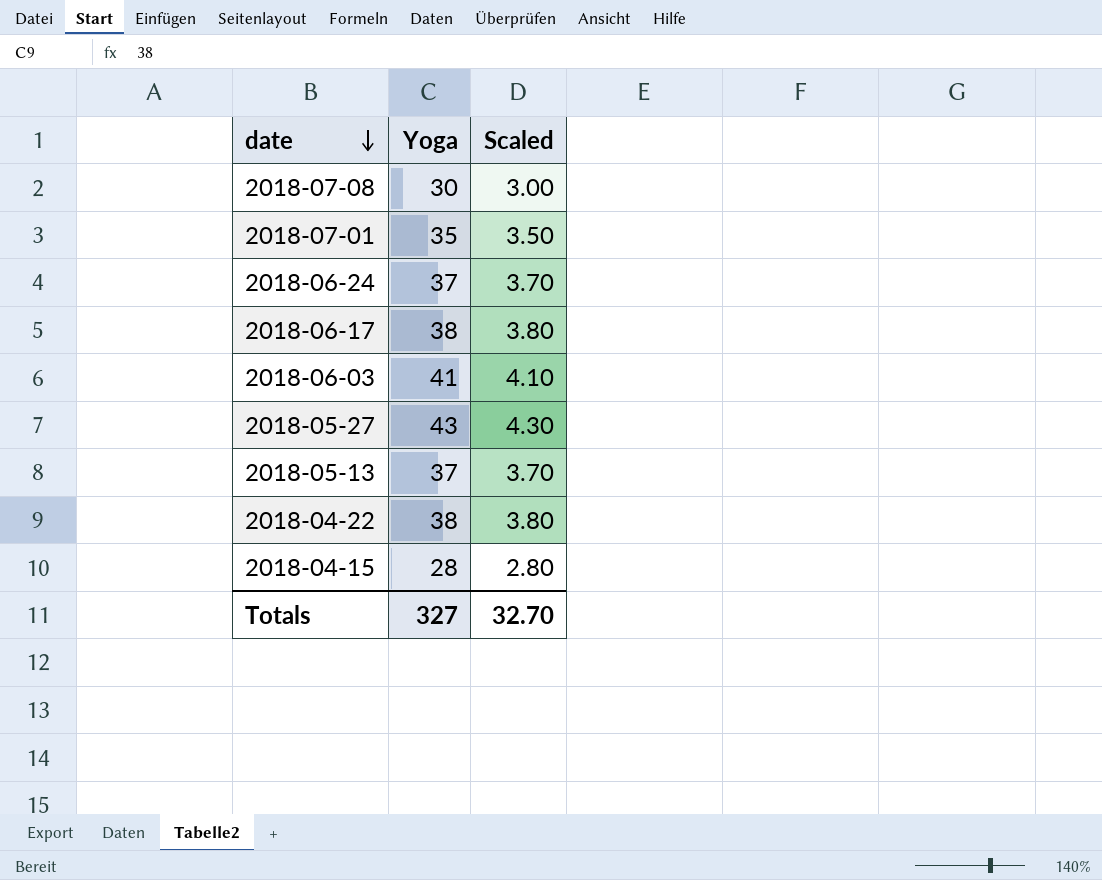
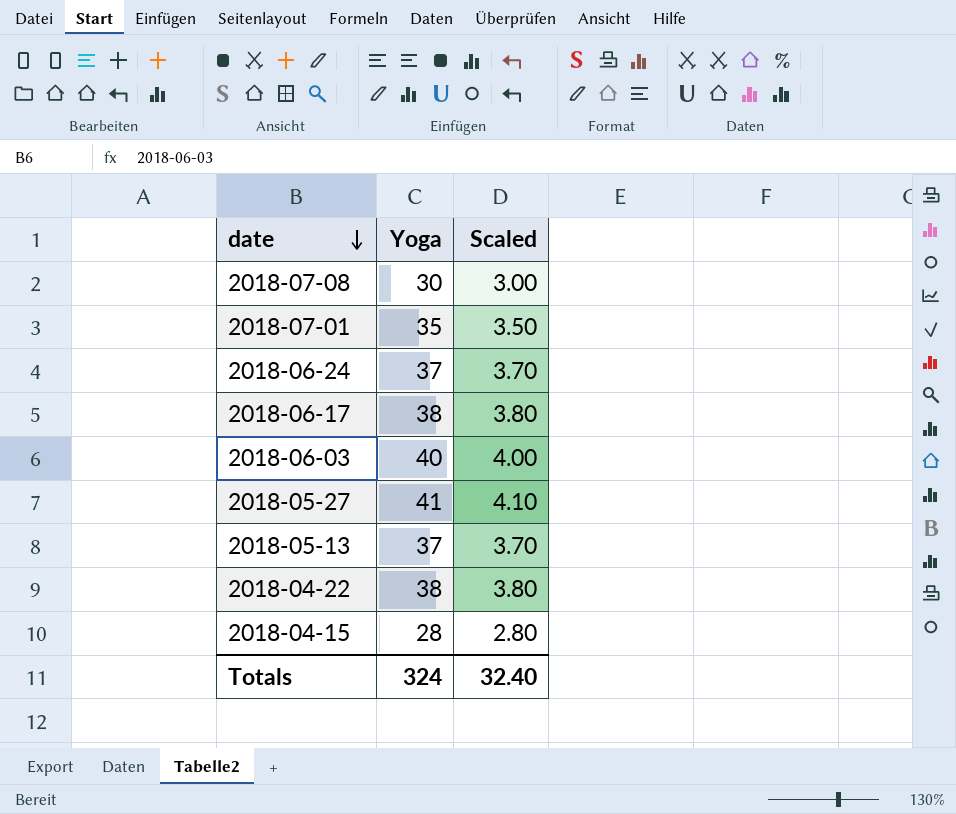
2018-06-03 | Yoga: 41 -> 40
2018-06-03 | Scaled: 4.10 -> 4.00
2018-05-27 | Yoga: 43 -> 41
2018-05-27 | Scaled: 4.30 -> 4.10
Totals | Yoga: 327 -> 324
Totals | Scaled: 32.70 -> 32.40

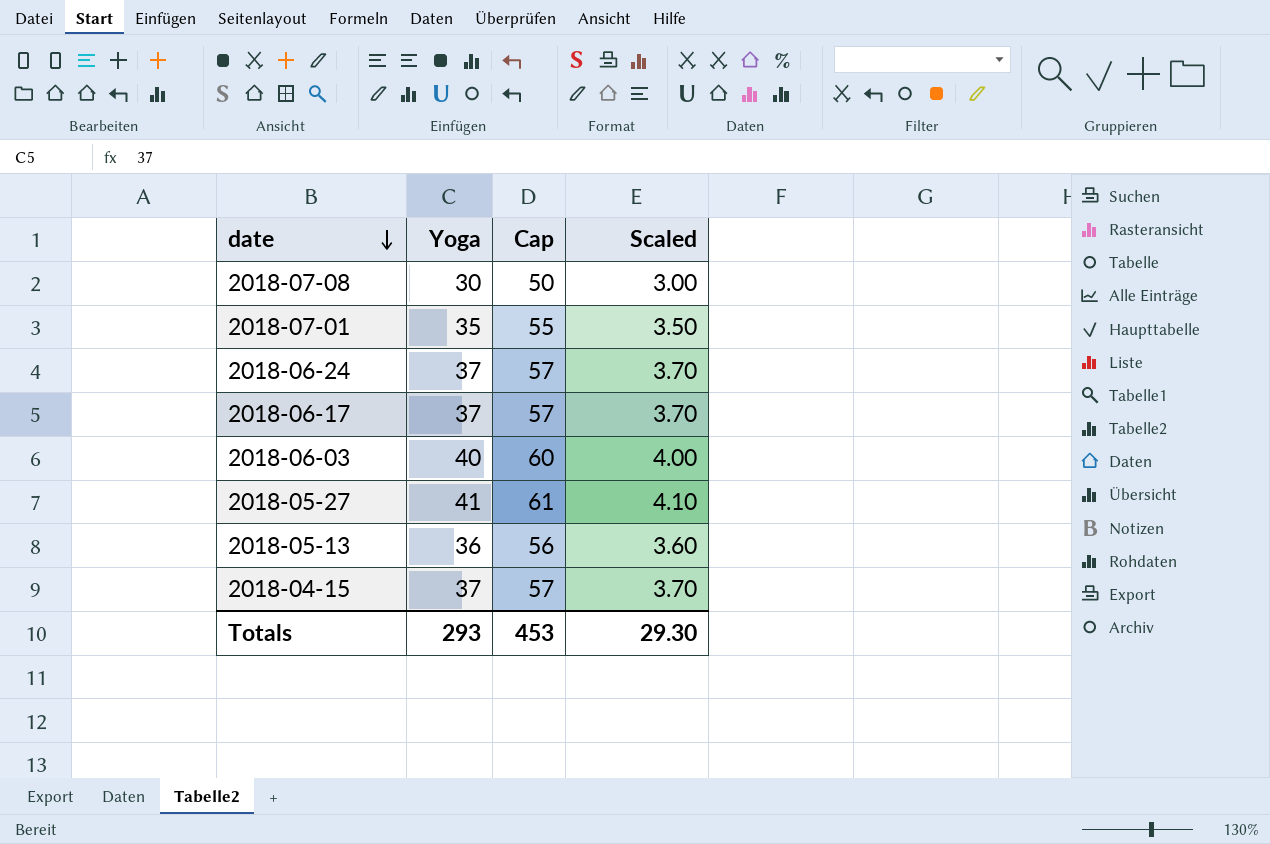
column Cap | formula: none -> [Yoga] + 20
row 2018-04-22: 38 | 3.80 -> none
2018-06-17 | Yoga: 38 -> 37
2018-06-17 | Scaled: 3.80 -> 3.70
2018-05-13 | Yoga: 37 -> 36
2018-05-13 | Scaled: 3.70 -> 3.60
2018-04-15 | Yoga: 28 -> 37
2018-04-15 | Scaled: 2.80 -> 3.70
Totals | Yoga: 324 -> 293
Totals | Scaled: 32.40 -> 29.30

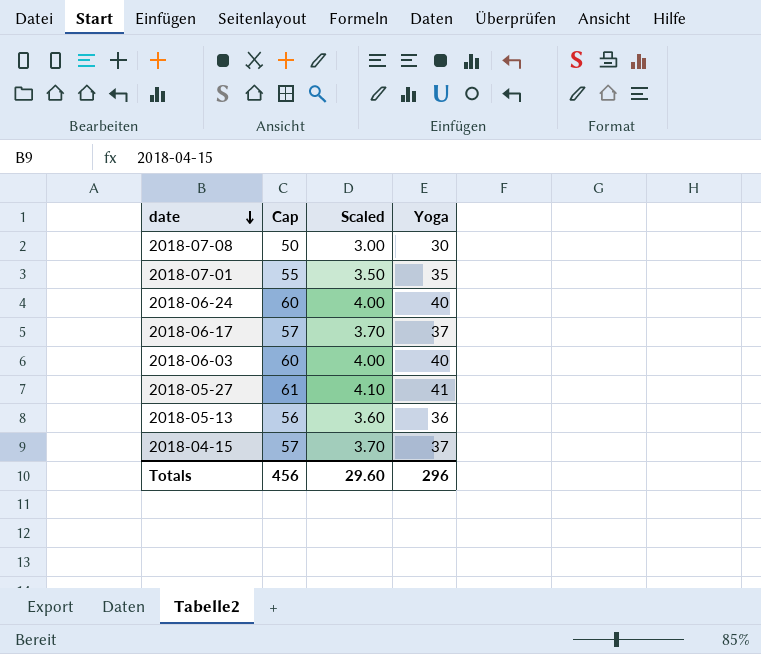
column Yoga | position: 2 -> 4
2018-06-24 | Cap: 57 -> 60
2018-06-24 | Scaled: 3.70 -> 4.00
2018-06-24 | Yoga: 37 -> 40
Totals | Cap: 453 -> 456
Totals | Scaled: 29.30 -> 29.60
Totals | Yoga: 293 -> 296

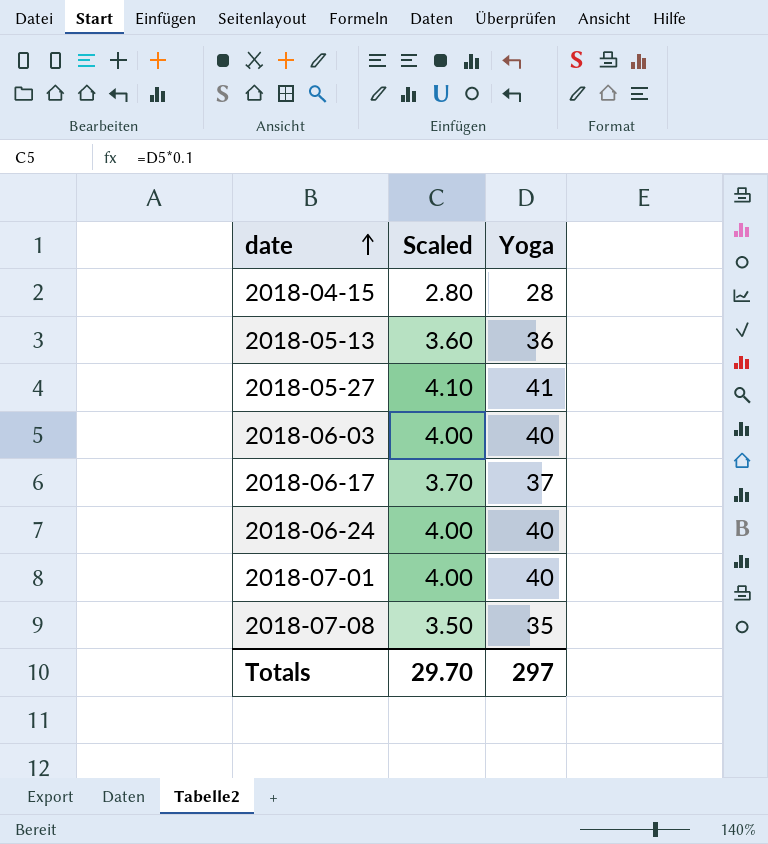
row order: date descending -> date ascending
column Cap | formula: [Yoga] + 20 -> none
2018-04-15 | Scaled: 3.70 -> 2.80
2018-04-15 | Yoga: 37 -> 28
2018-07-01 | Scaled: 3.50 -> 4.00
2018-07-01 | Yoga: 35 -> 40
2018-07-08 | Scaled: 3.00 -> 3.50
2018-07-08 | Yoga: 30 -> 35
Totals | Scaled: 29.60 -> 29.70
Totals | Yoga: 296 -> 297

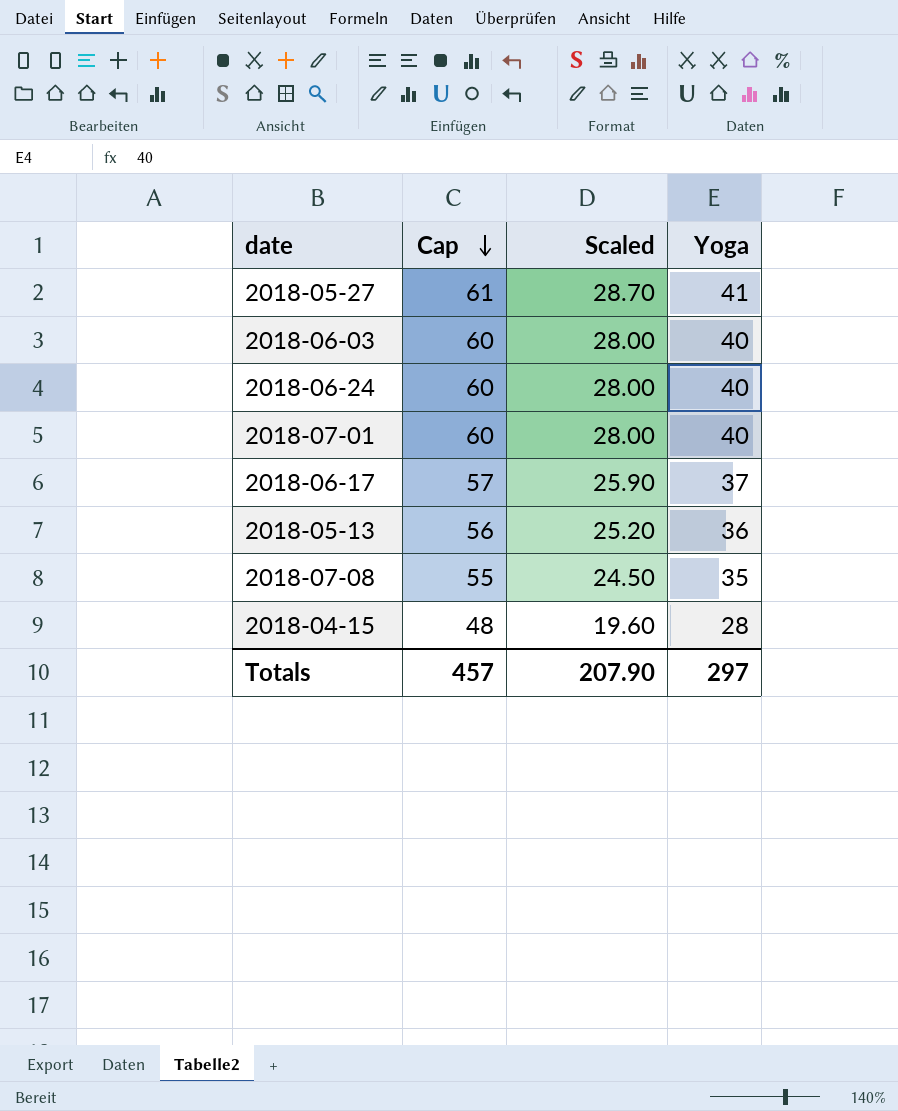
row order: date ascending -> Cap descending
column Cap | formula: none -> [Yoga] + 20
column Scaled | formula: [Yoga] * 0.1 -> [Yoga] * 0.7
Totals | Scaled: 29.70 -> 207.90

